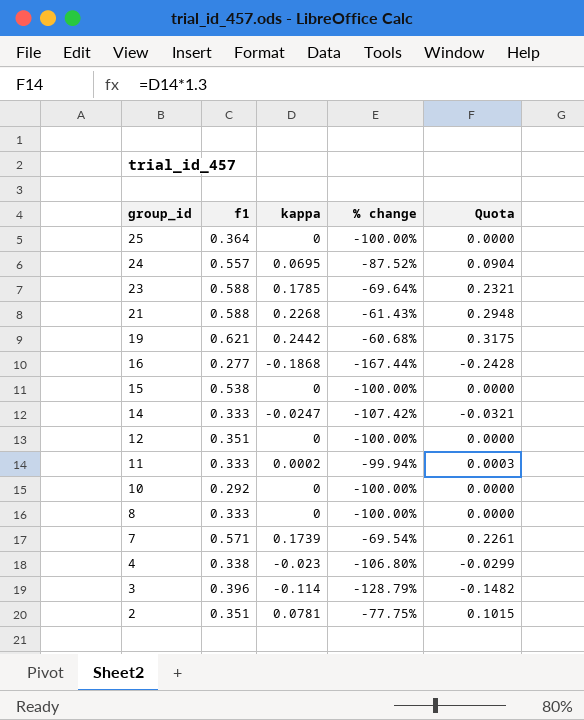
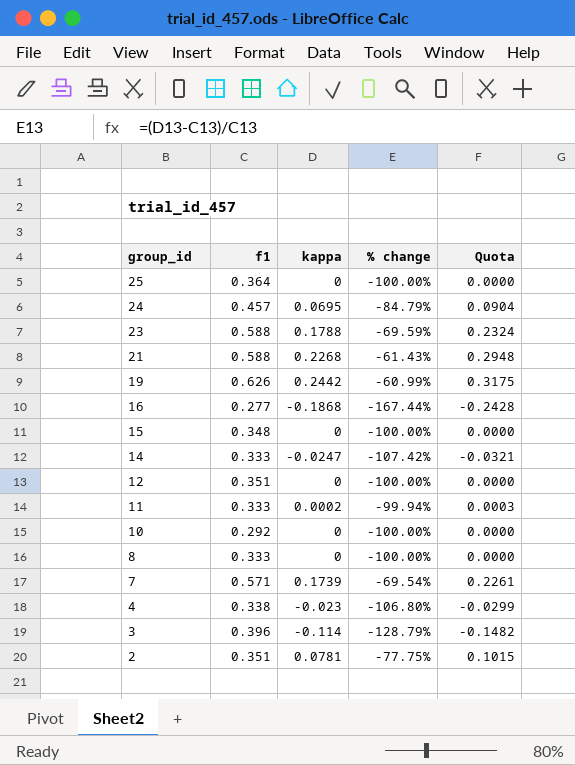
24 | f1: 0.557 -> 0.457
24 | % change: -87.52% -> -84.79%
23 | kappa: 0.1785 -> 0.1788
23 | % change: -69.64% -> -69.59%
23 | Quota: 0.2321 -> 0.2324
19 | f1: 0.621 -> 0.626
19 | % change: -60.68% -> -60.99%
15 | f1: 0.538 -> 0.348

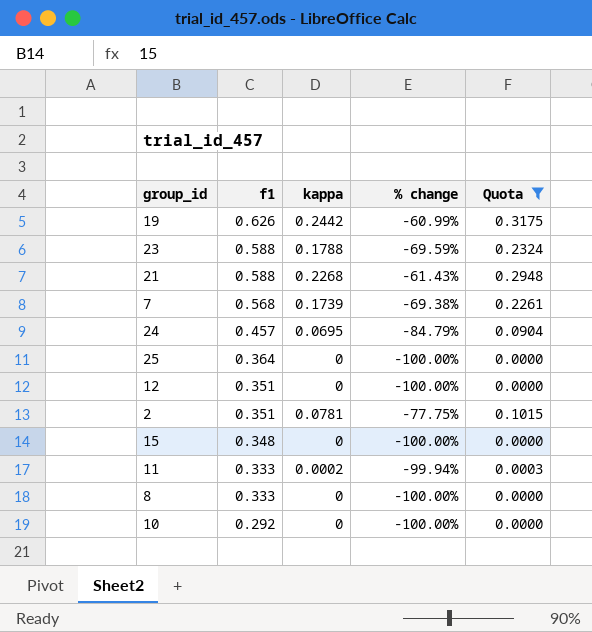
filter: none -> Quota >= 0.0000
row order: group_id descending -> f1 descending
7 | f1: 0.571 -> 0.568
7 | % change: -69.54% -> -69.38%

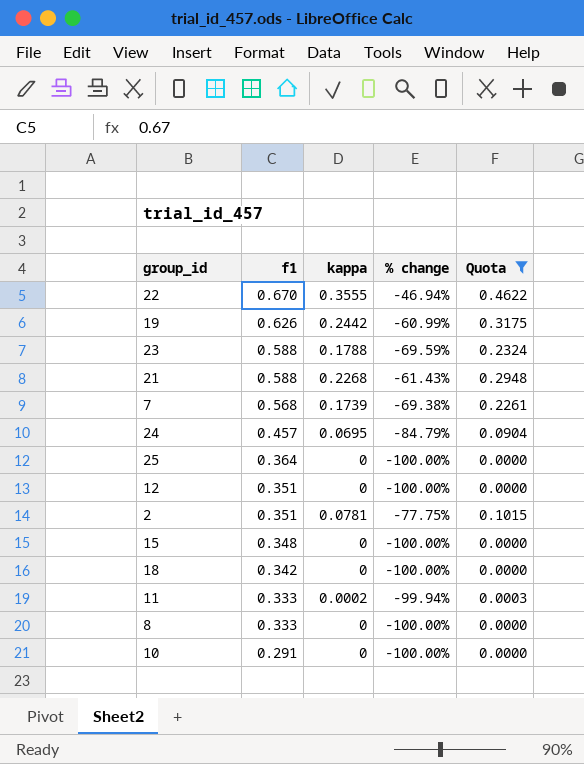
row 22: none -> 0.670 | 0.3555 | -46.94% | 0.4622
row 18: none -> 0.342 | 0 | -100.00% | 0.0000
10 | f1: 0.292 -> 0.291

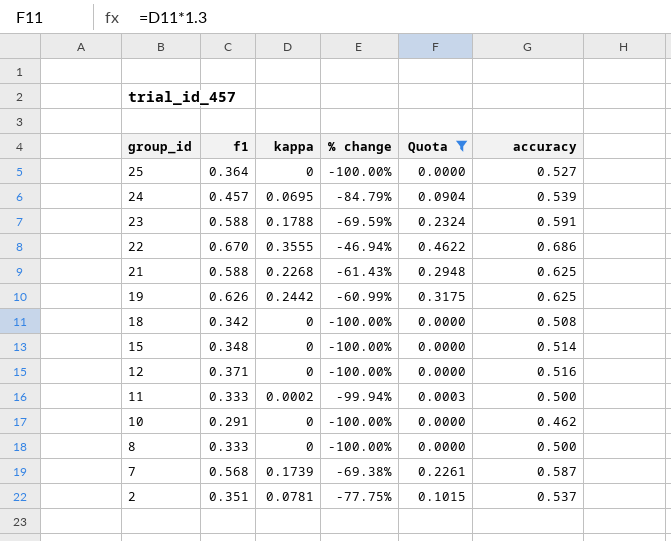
row order: f1 descending -> group_id descending
column accuracy | position: none -> 6
12 | f1: 0.351 -> 0.371

